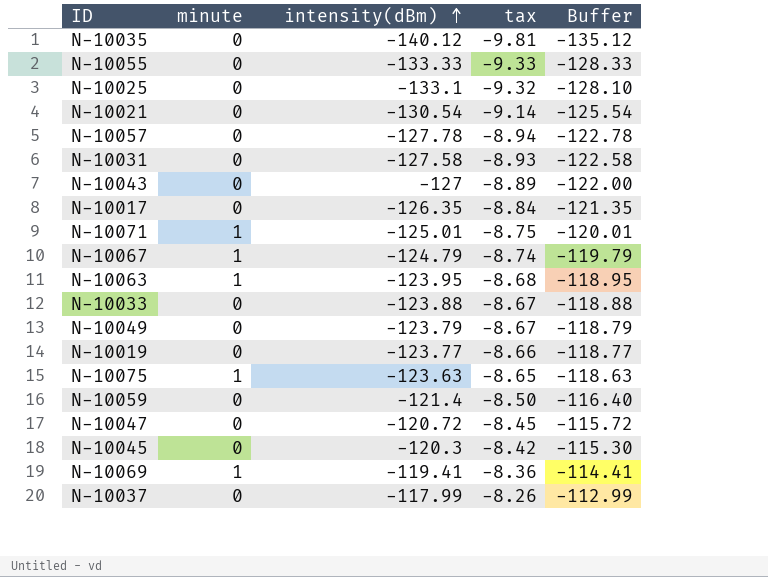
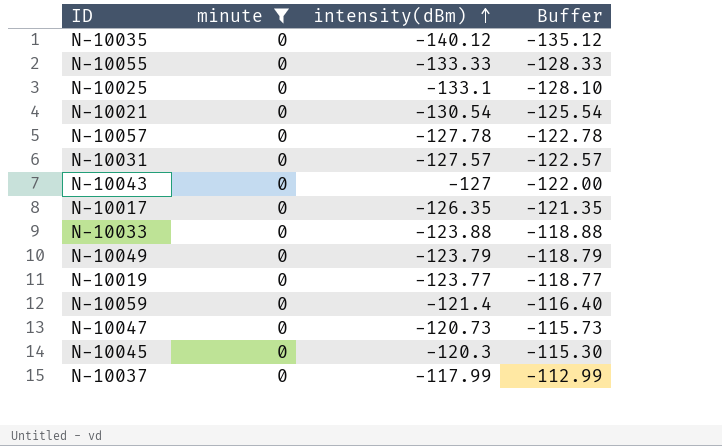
filter: none -> minute = 0
column tax | formula: [intensity(dBm)] * 0.07 -> none
N-10031 | intensity(dBm): -127.58 -> -127.57
N-10031 | Buffer: -122.58 -> -122.57
N-10047 | intensity(dBm): -120.72 -> -120.73
N-10047 | Buffer: -115.72 -> -115.73

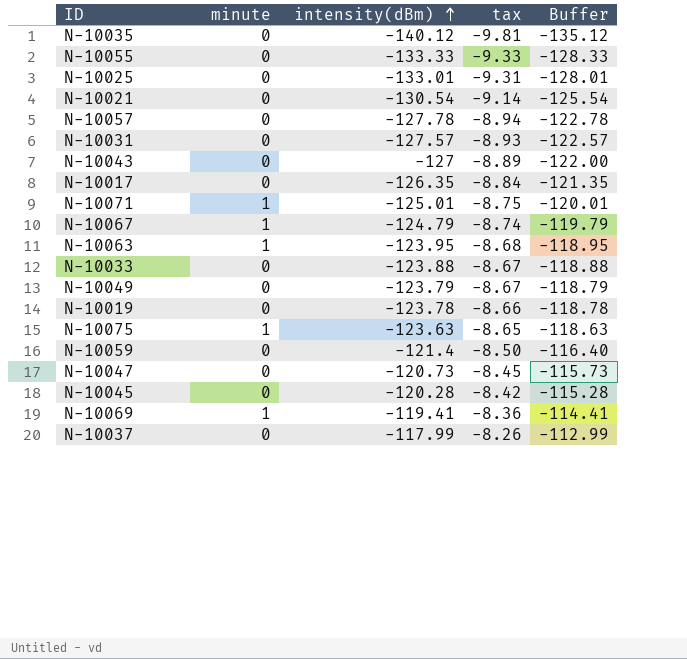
filter: minute = 0 -> none
column tax | formula: none -> [intensity(dBm)] * 0.07
N-10025 | intensity(dBm): -133.1 -> -133.01
N-10025 | Buffer: -128.10 -> -128.01
N-10019 | intensity(dBm): -123.77 -> -123.78
N-10019 | Buffer: -118.77 -> -118.78
N-10045 | intensity(dBm): -120.3 -> -120.28
N-10045 | Buffer: -115.30 -> -115.28

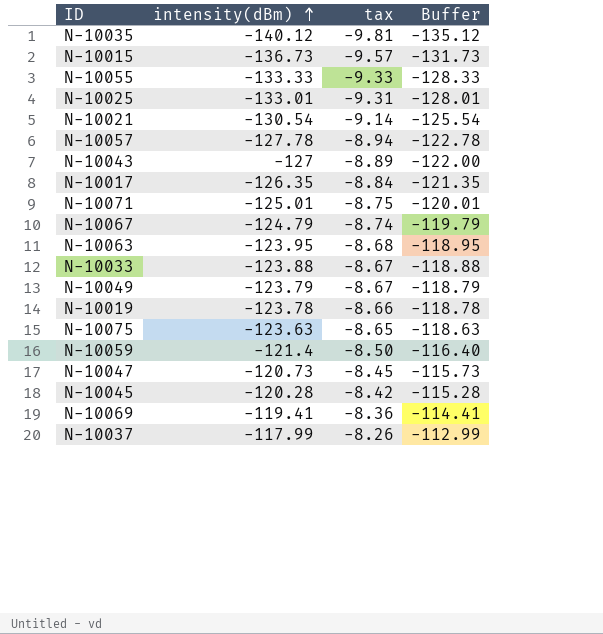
column minute | position: 2 -> none
row N-10031: 0 | -127.57 | -8.93 | -122.57 -> none
row N-10015: none -> -136.73 | -9.57 | -131.73

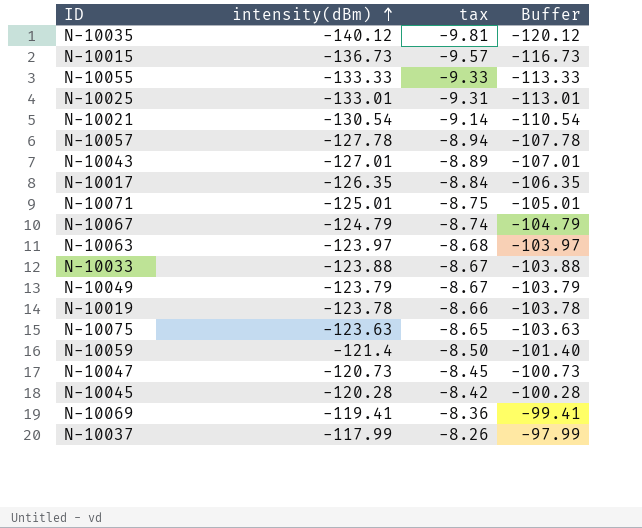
column Buffer | formula: [intensity(dBm)] + 5 -> [intensity(dBm)] + 20
N-10043 | intensity(dBm): -127 -> -127.01
N-10063 | intensity(dBm): -123.95 -> -123.97

